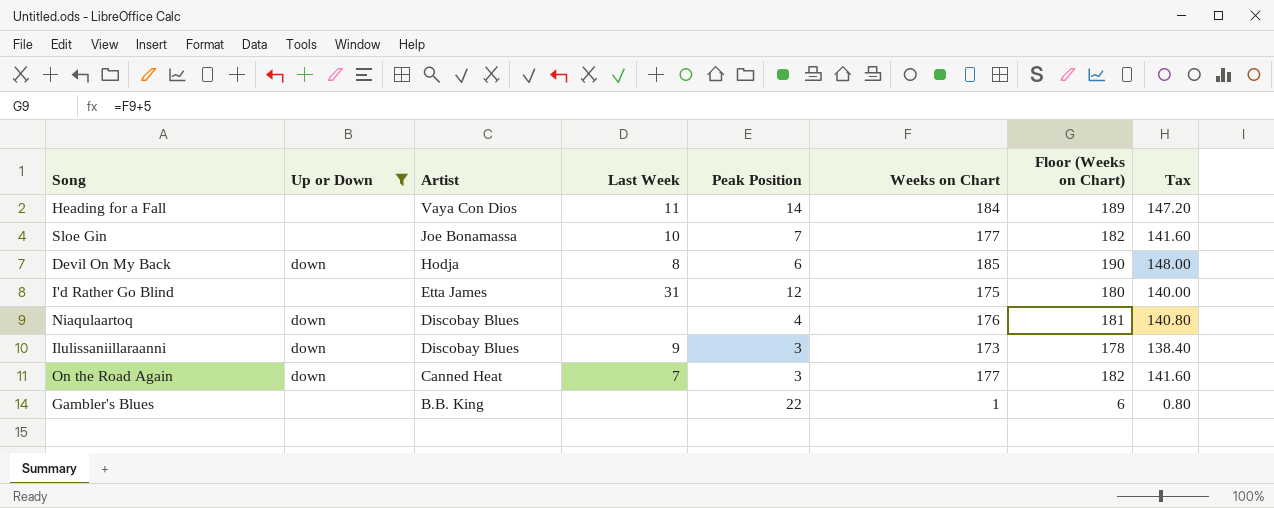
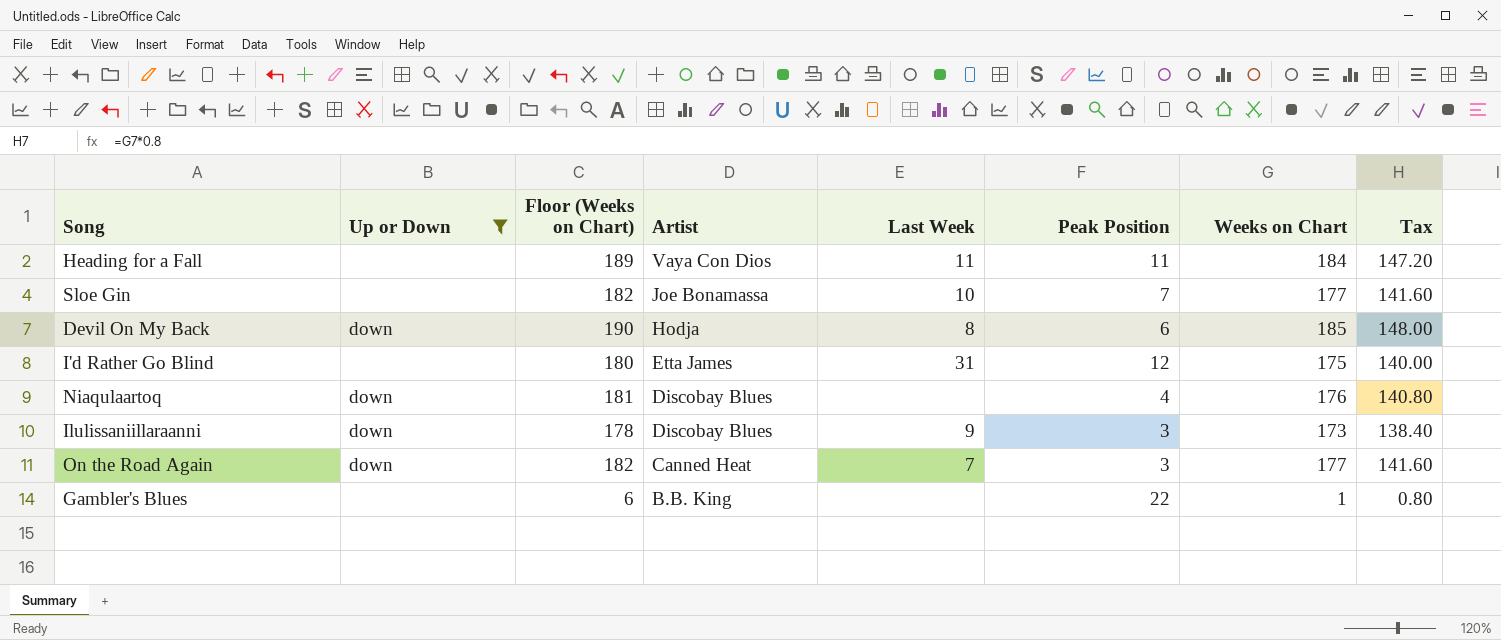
column Floor (Weeks on Chart) | position: 7 -> 3
Heading for a Fall | Peak Position: 14 -> 11

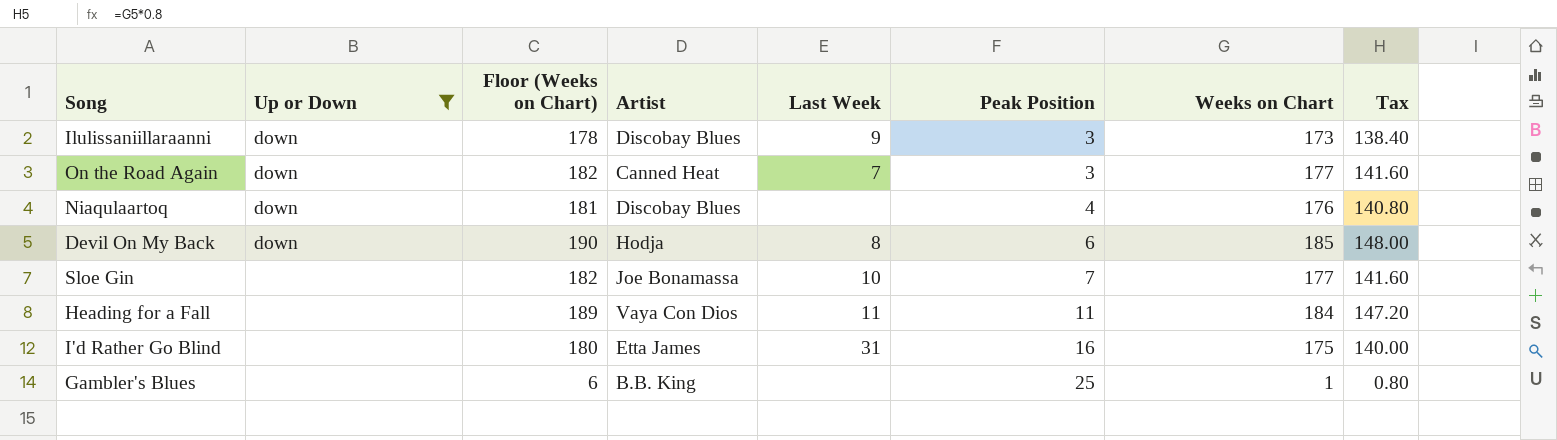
row order: Artist descending -> Peak Position ascending
I'd Rather Go Blind | Peak Position: 12 -> 16
Gambler's Blues | Peak Position: 22 -> 25

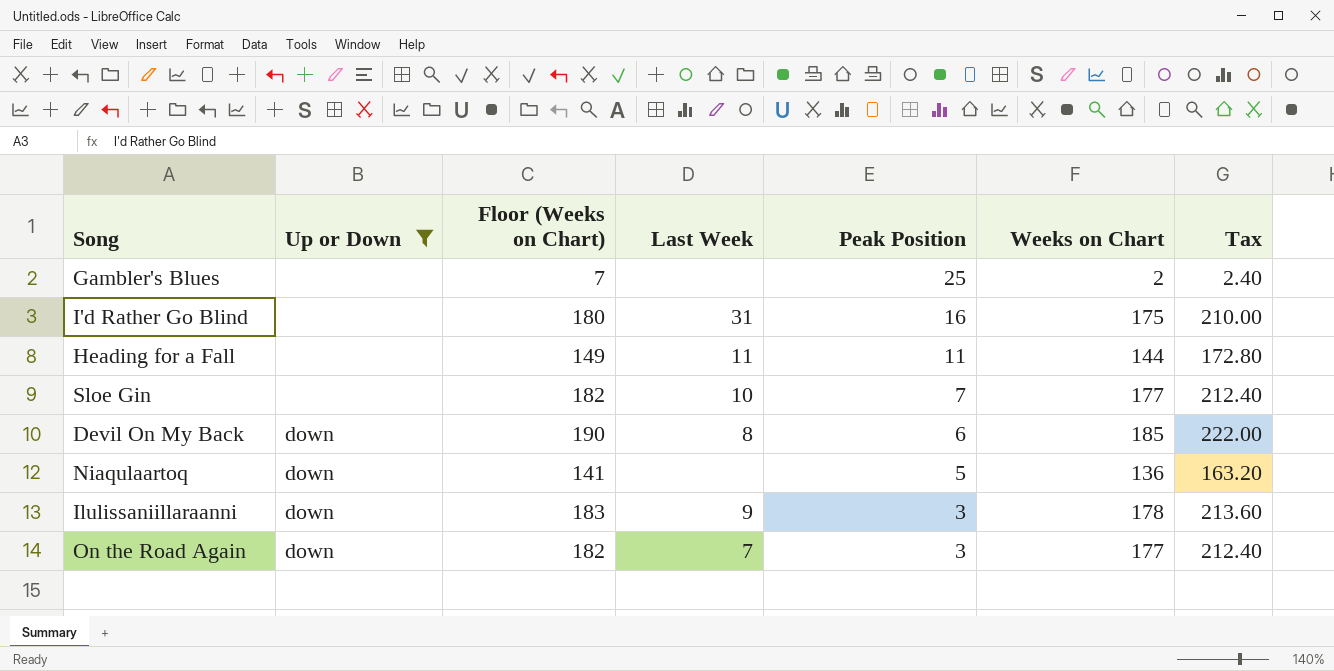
row order: Peak Position ascending -> Peak Position descending
column Artist | position: 4 -> none
column Tax | formula: [Weeks on Chart] * 0.8 -> [Weeks on Chart] * 1.2
Gambler's Blues | Floor (Weeks on Chart): 6 -> 7
Gambler's Blues | Weeks on Chart: 1 -> 2
Heading for a Fall | Floor (Weeks on Chart): 189 -> 149
Heading for a Fall | Weeks on Chart: 184 -> 144
Niaqulaartoq | Floor (Weeks on Chart): 181 -> 141
Niaqulaartoq | Peak Position: 4 -> 5
Niaqulaartoq | Weeks on Chart: 176 -> 136
Ilulissaniillaraanni | Floor (Weeks on Chart): 178 -> 183
Ilulissaniillaraanni | Weeks on Chart: 173 -> 178

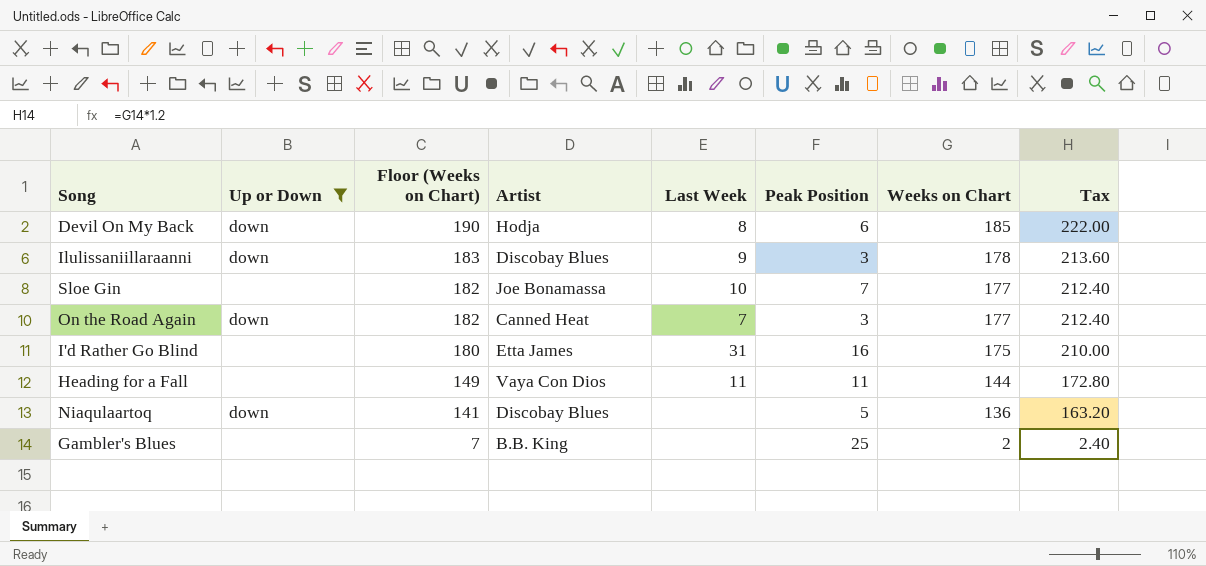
row order: Peak Position descending -> Floor (Weeks on Chart) descending
column Artist | position: none -> 4

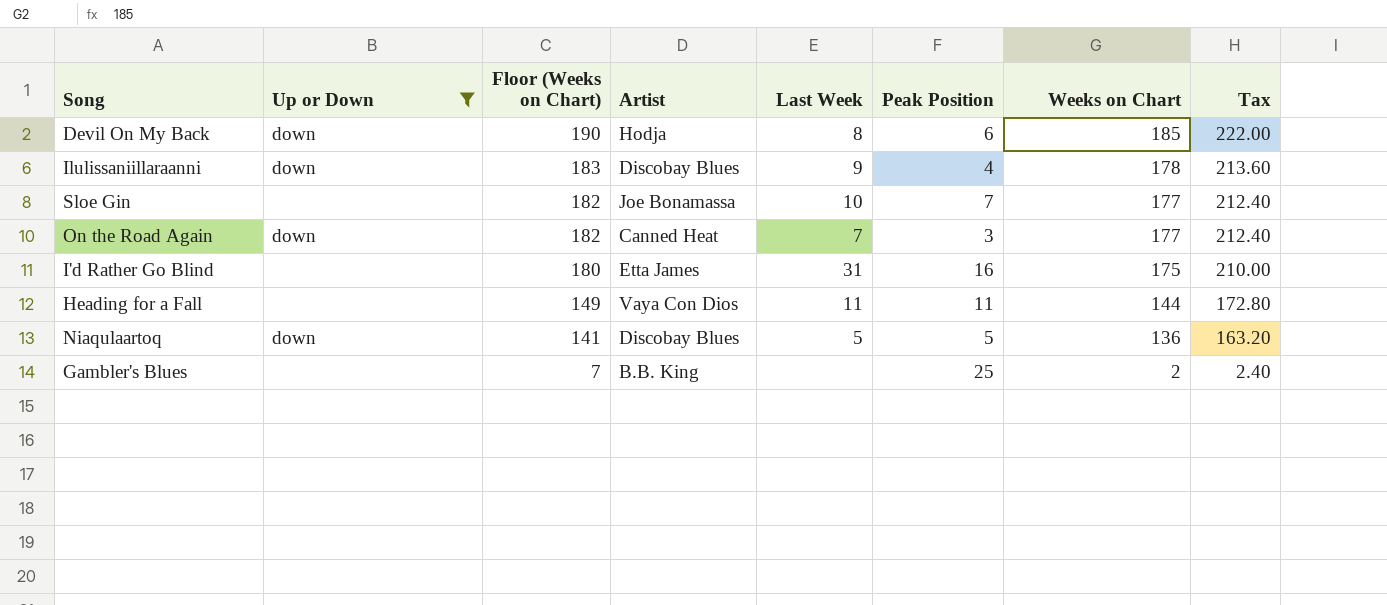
Ilulissaniillaraanni | Peak Position: 3 -> 4
Niaqulaartoq | Last Week: none -> 5

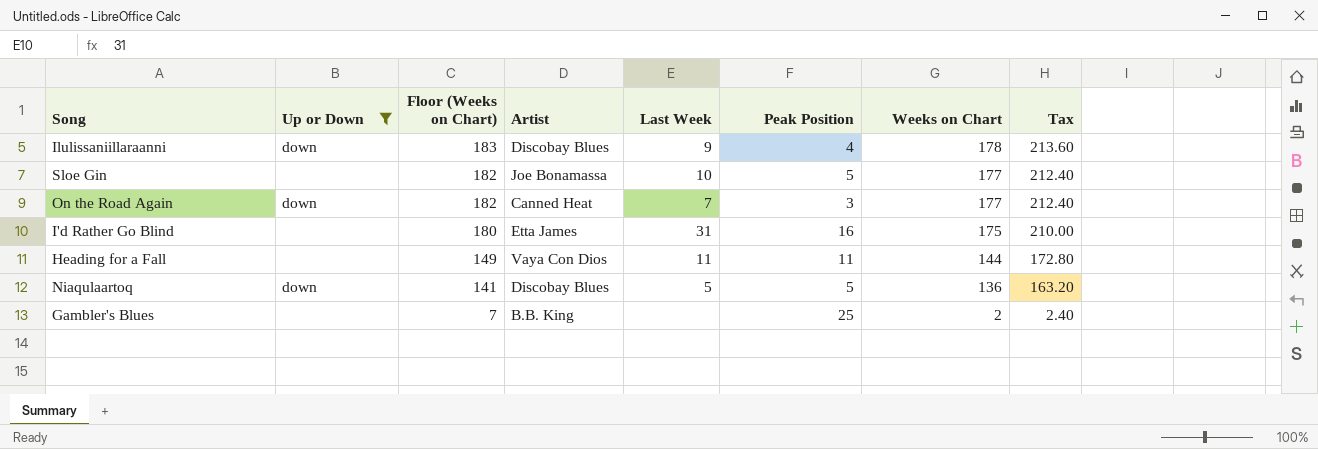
row Devil On My Back: down | 190 | Hodja | 8 | 6 | 185 | 222.00 -> none
Sloe Gin | Peak Position: 7 -> 5

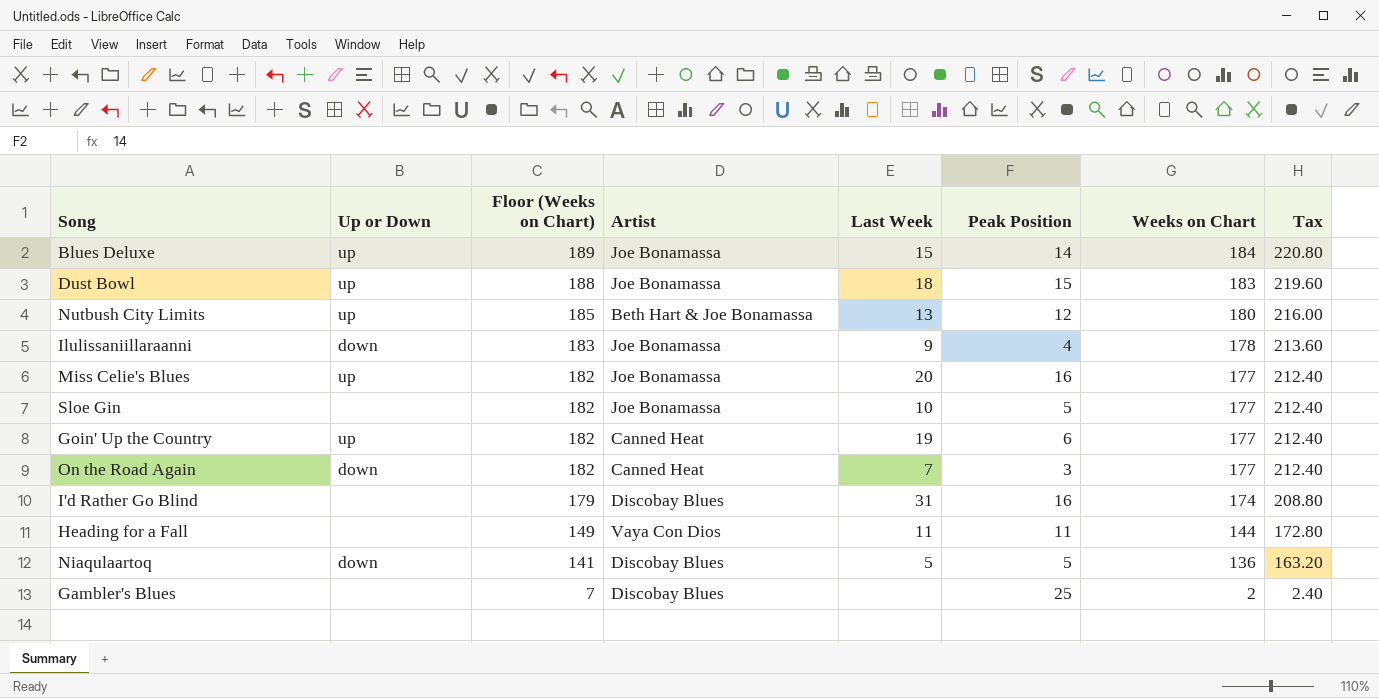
filter: Up or Down != up -> none
Ilulissaniillaraanni | Artist: Discobay Blues -> Joe Bonamassa
I'd Rather Go Blind | Floor (Weeks on Chart): 180 -> 179
I'd Rather Go Blind | Artist: Etta James -> Discobay Blues
I'd Rather Go Blind | Weeks on Chart: 175 -> 174
I'd Rather Go Blind | Tax: 210.00 -> 208.80
Gambler's Blues | Artist: B.B. King -> Discobay Blues

